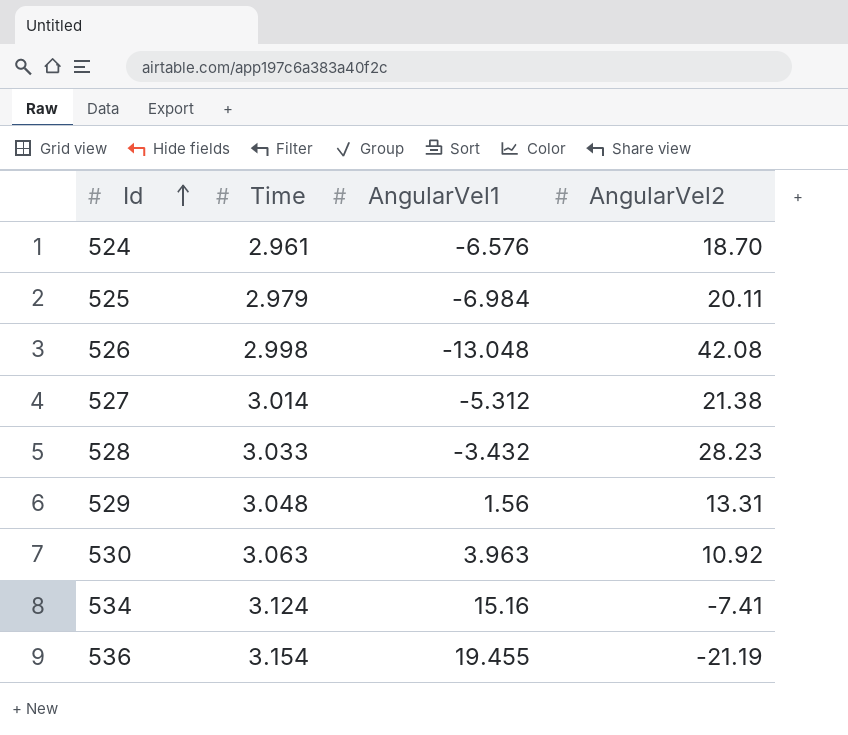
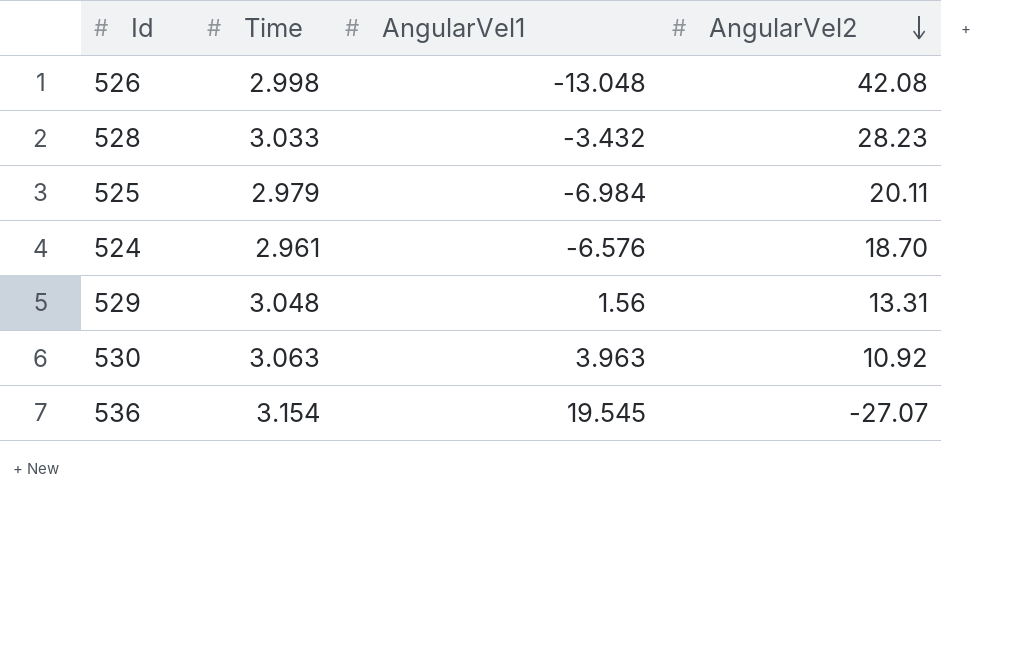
row order: Id ascending -> AngularVel2 descending
row 527: 3.014 | -5.312 | 21.38 -> none
row 534: 3.124 | 15.16 | -7.41 -> none
536 | AngularVel1: 19.455 -> 19.545
536 | AngularVel2: -21.19 -> -27.07

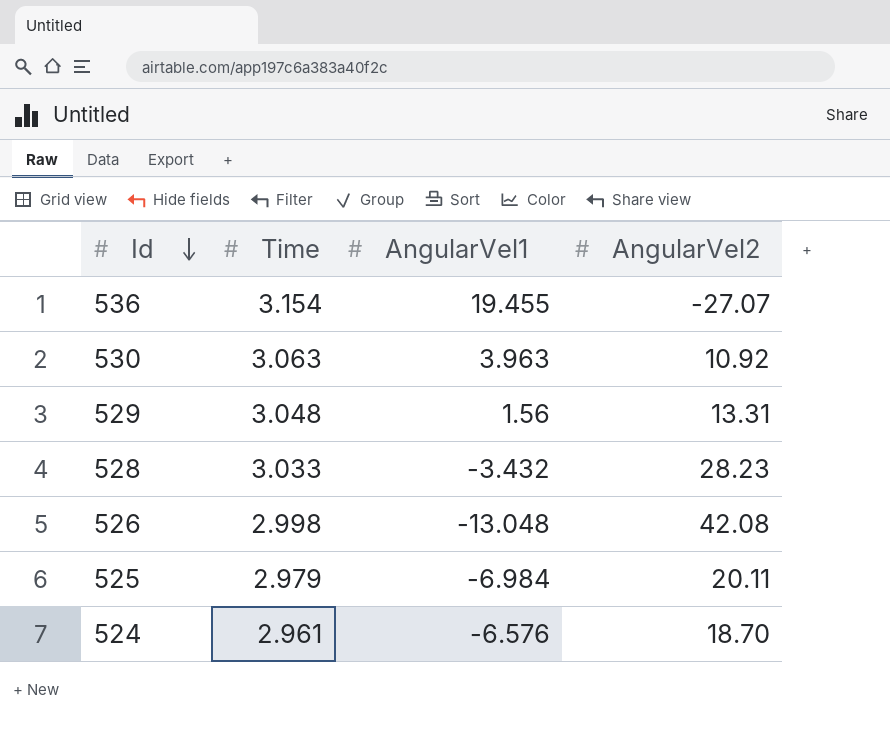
row order: AngularVel2 descending -> Id descending
536 | AngularVel1: 19.545 -> 19.455

